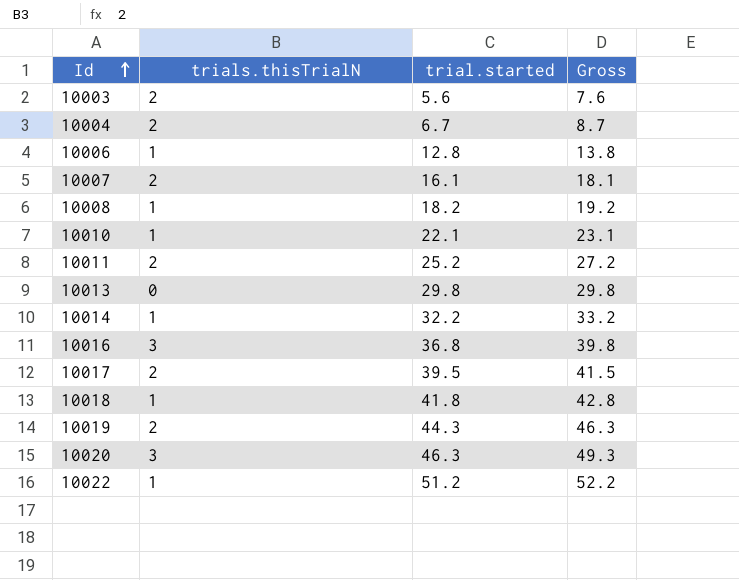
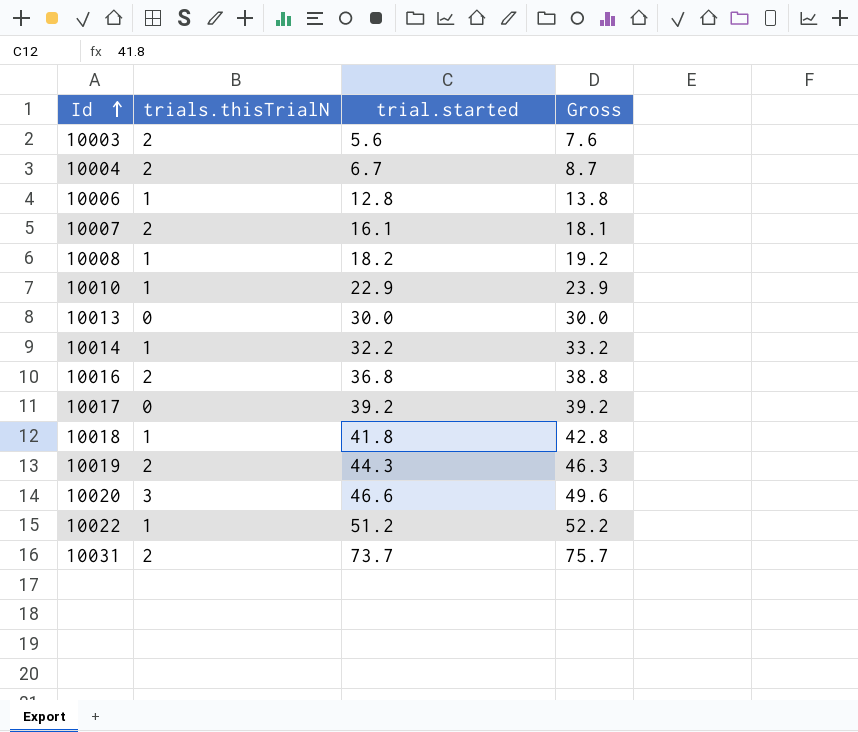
row 10011: 2 | 25.2 | 27.2 -> none
10010 | trial.started: 22.1 -> 22.9
10010 | Gross: 23.1 -> 23.9
10013 | trial.started: 29.8 -> 30.0
10013 | Gross: 29.8 -> 30.0
10016 | trials.thisTrialN: 3 -> 2
10016 | Gross: 39.8 -> 38.8
10017 | trials.thisTrialN: 2 -> 0
10017 | trial.started: 39.5 -> 39.2
10017 | Gross: 41.5 -> 39.2
10020 | trial.started: 46.3 -> 46.6
10020 | Gross: 49.3 -> 49.6
row 10031: none -> 2 | 73.7 | 75.7

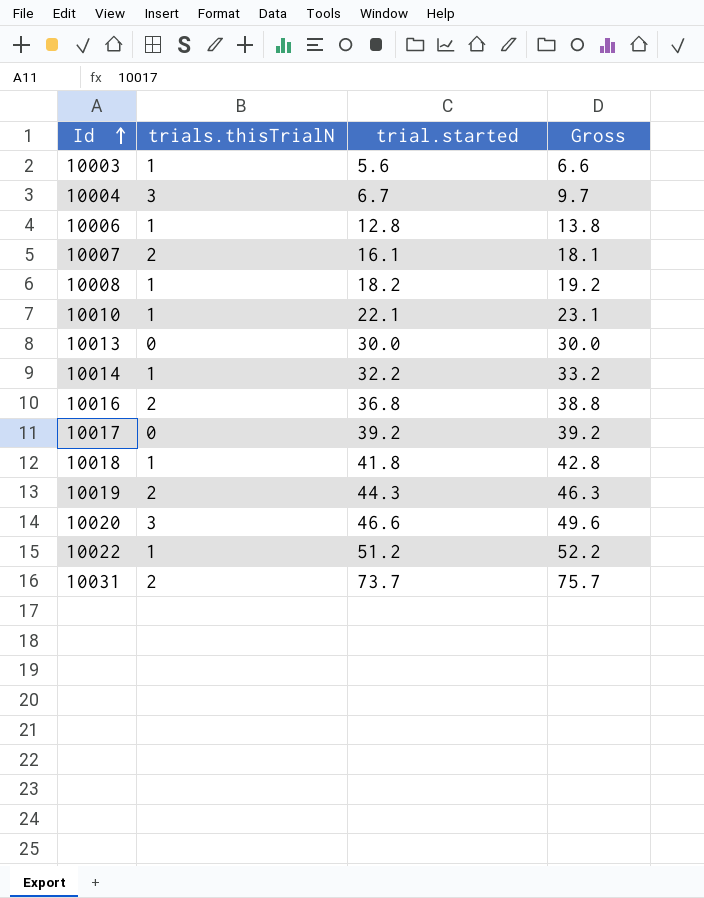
10003 | trials.thisTrialN: 2 -> 1
10003 | Gross: 7.6 -> 6.6
10004 | trials.thisTrialN: 2 -> 3
10004 | Gross: 8.7 -> 9.7
10010 | trial.started: 22.9 -> 22.1
10010 | Gross: 23.9 -> 23.1

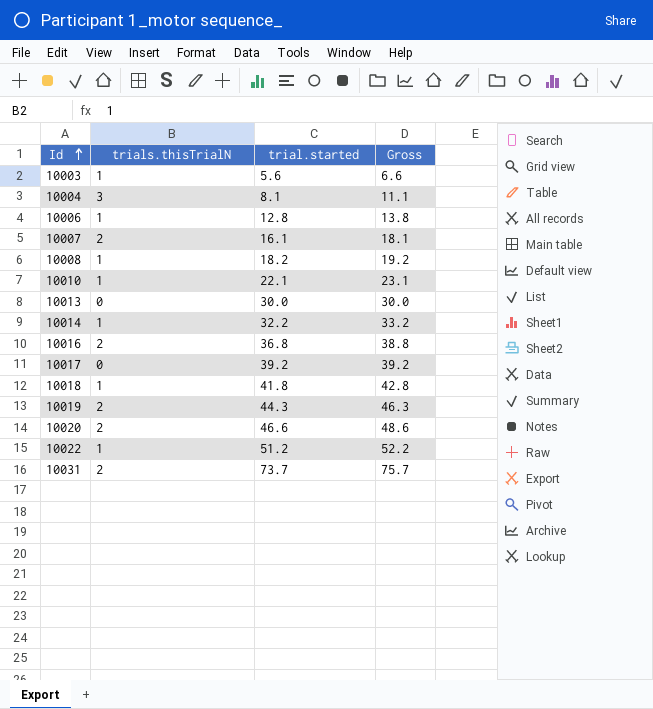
10004 | trial.started: 6.7 -> 8.1
10004 | Gross: 9.7 -> 11.1
10020 | trials.thisTrialN: 3 -> 2
10020 | Gross: 49.6 -> 48.6

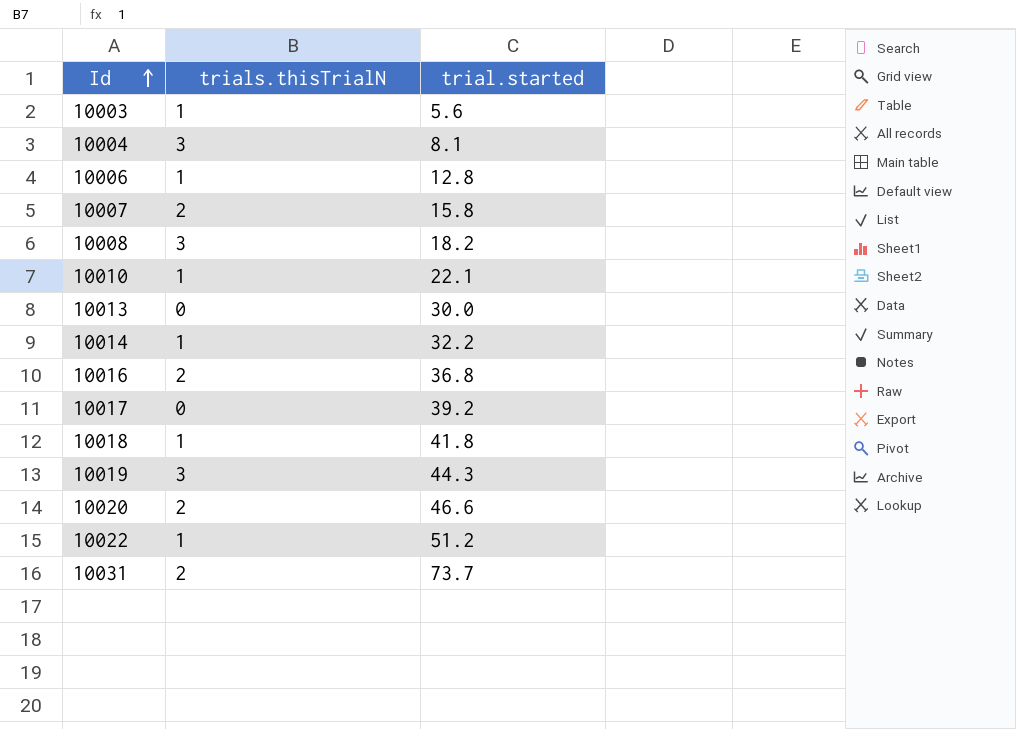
column Gross | formula: [trials.thisTrialN] + [trial.started] -> none
10007 | trial.started: 16.1 -> 15.8
10008 | trials.thisTrialN: 1 -> 3
10019 | trials.thisTrialN: 2 -> 3

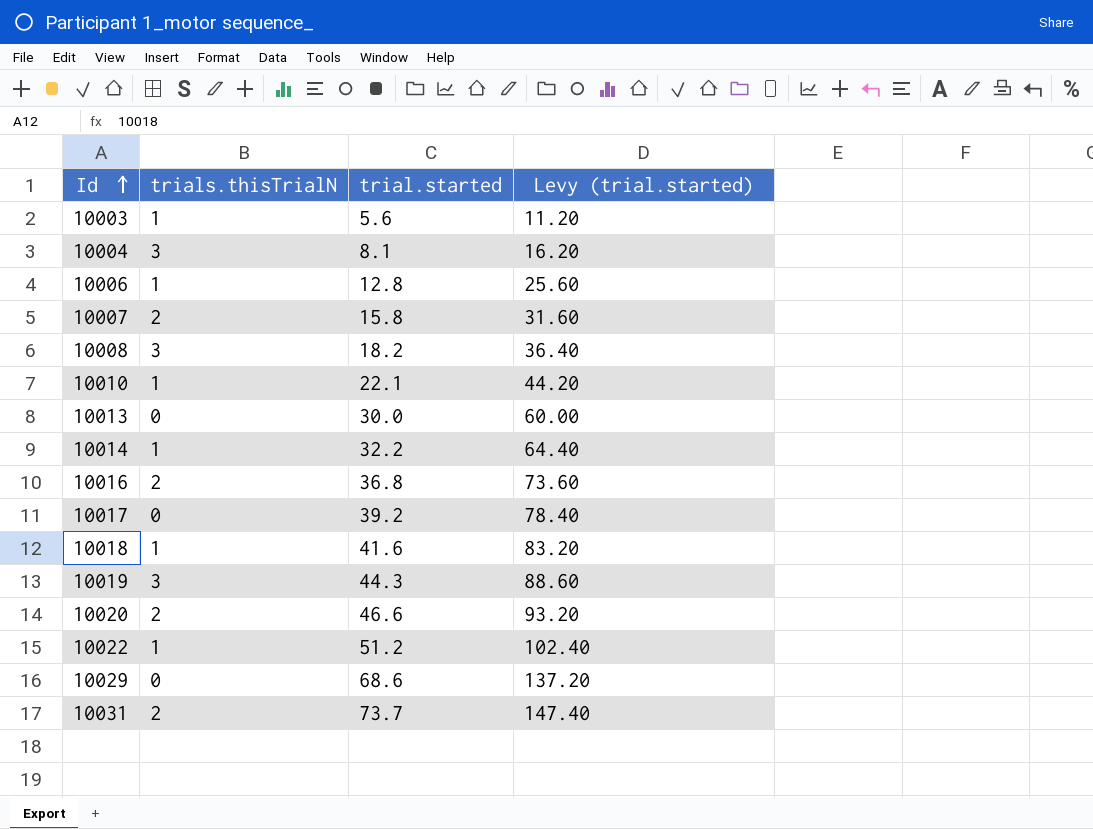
column Levy (trial.started) | formula: none -> [trial.started] * 2
10018 | trial.started: 41.8 -> 41.6
row 10029: none -> 0 | 68.6 | 137.20

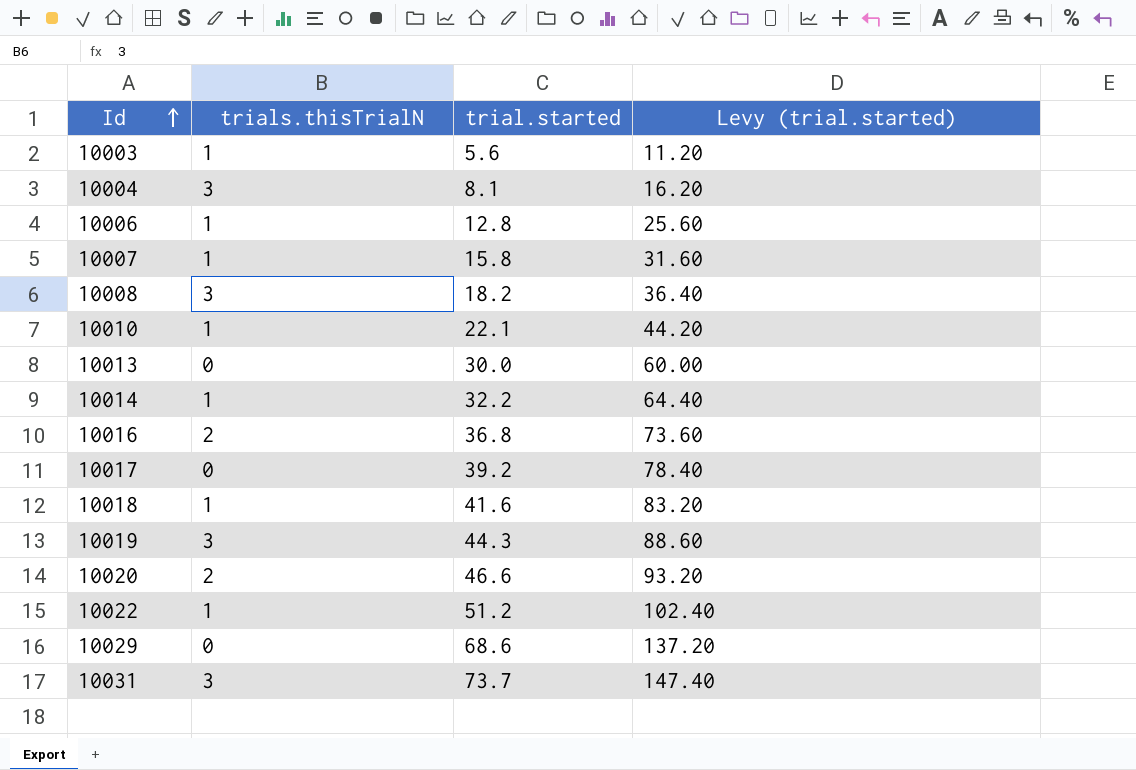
10007 | trials.thisTrialN: 2 -> 1
10031 | trials.thisTrialN: 2 -> 3

